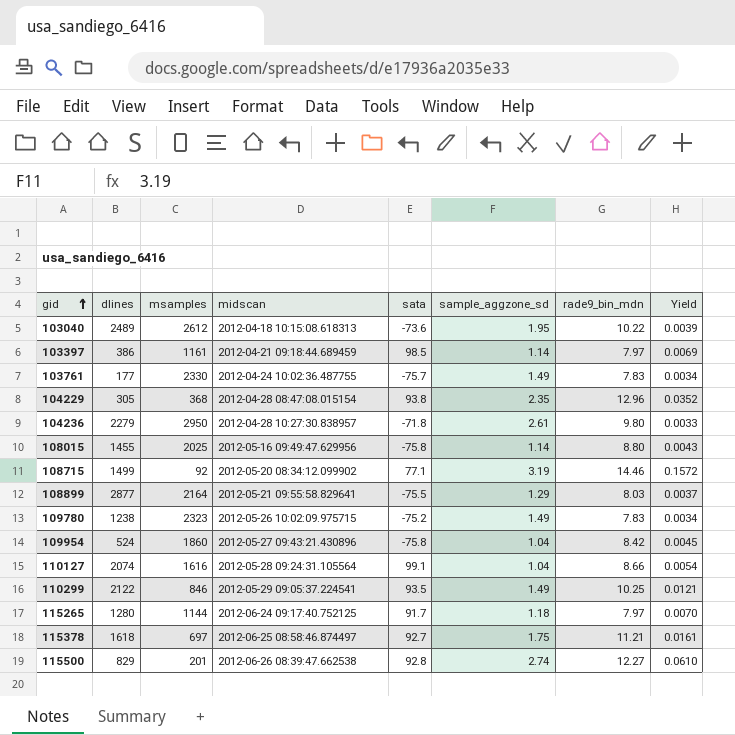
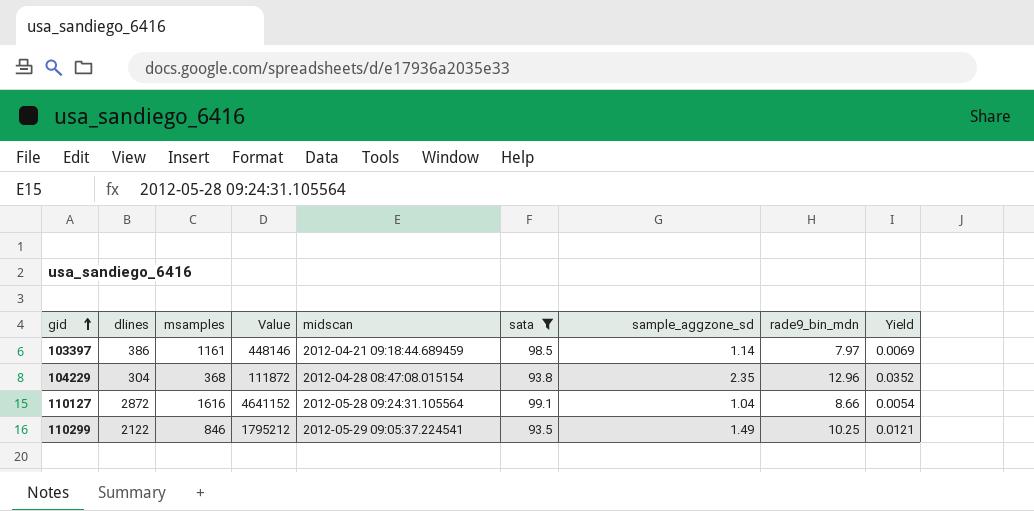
filter: none -> sata >= 93.5
column Value | formula: none -> [dlines] * [msamples]
104229 | dlines: 305 -> 304
110127 | dlines: 2074 -> 2872

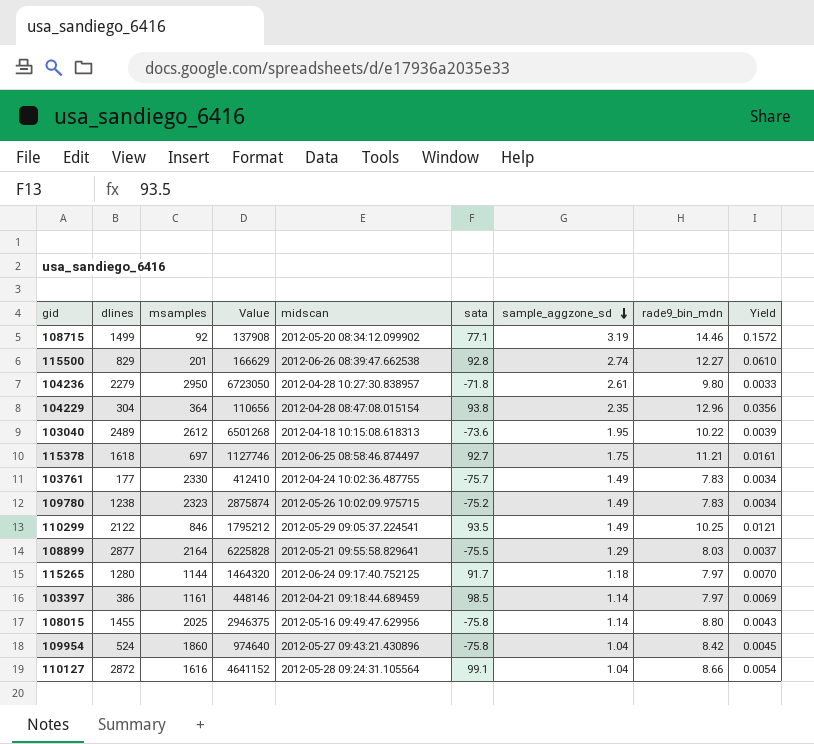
filter: sata >= 93.5 -> none
row order: gid ascending -> sample_aggzone_sd descending
104229 | msamples: 368 -> 364
104229 | Value: 111872 -> 110656
104229 | Yield: 0.0352 -> 0.0356

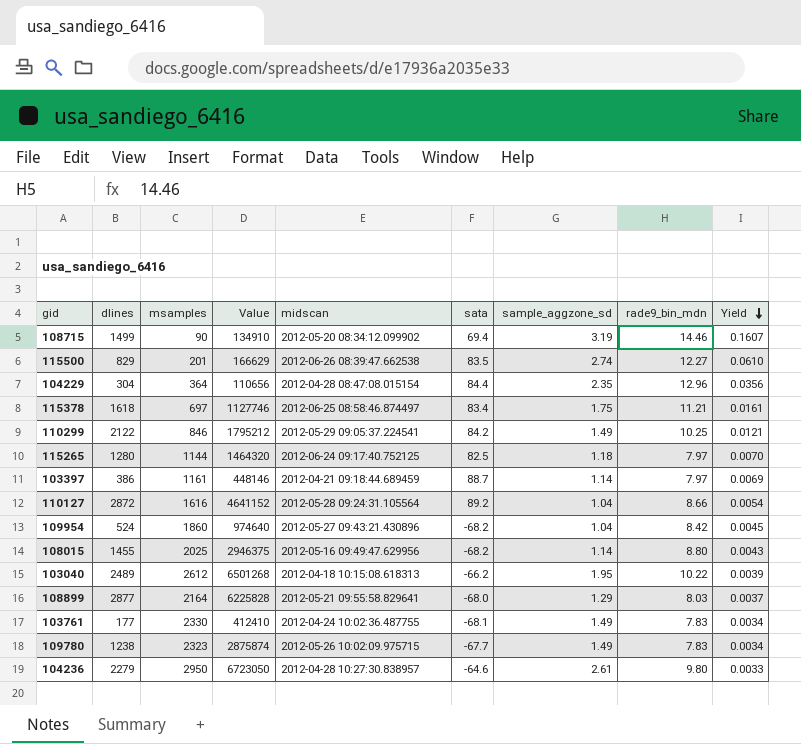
row order: sample_aggzone_sd descending -> Yield descending
108715 | msamples: 92 -> 90
108715 | Value: 137908 -> 134910
108715 | sata: 77.1 -> 69.4
108715 | Yield: 0.1572 -> 0.1607
115500 | sata: 92.8 -> 83.5
104229 | sata: 93.8 -> 84.4
115378 | sata: 92.7 -> 83.4
110299 | sata: 93.5 -> 84.2
115265 | sata: 91.7 -> 82.5
103397 | sata: 98.5 -> 88.7
110127 | sata: 99.1 -> 89.2
109954 | sata: -75.8 -> -68.2
108015 | sata: -75.8 -> -68.2
103040 | sata: -73.6 -> -66.2
108899 | sata: -75.5 -> -68.0
103761 | sata: -75.7 -> -68.1
109780 | sata: -75.2 -> -67.7
104236 | sata: -71.8 -> -64.6

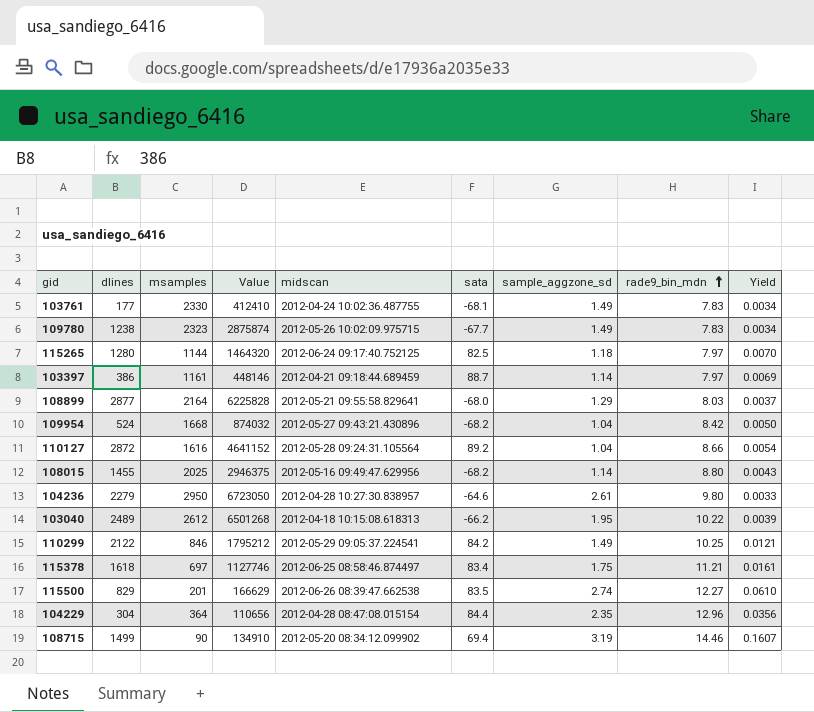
row order: Yield descending -> rade9_bin_mdn ascending
109954 | msamples: 1860 -> 1668
109954 | Value: 974640 -> 874032
109954 | Yield: 0.0045 -> 0.0050

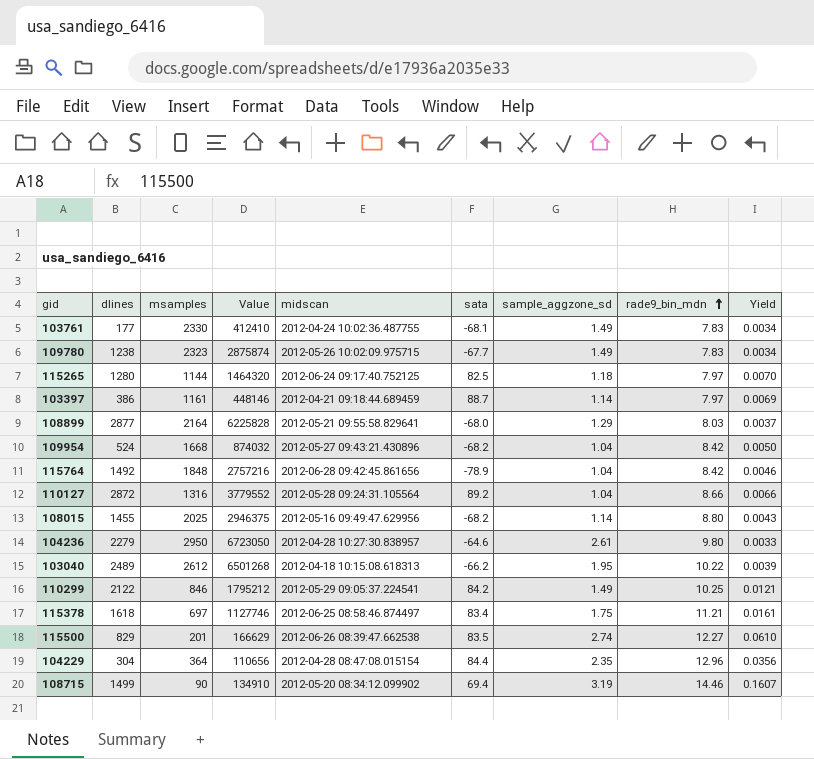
row 115764: none -> 1492 | 1848 | 2757216 | 2012-06-28 09:42:45.861656 | -78.9 | 1.04 | 8.42 | 0.0046
110127 | msamples: 1616 -> 1316
110127 | Value: 4641152 -> 3779552
110127 | Yield: 0.0054 -> 0.0066

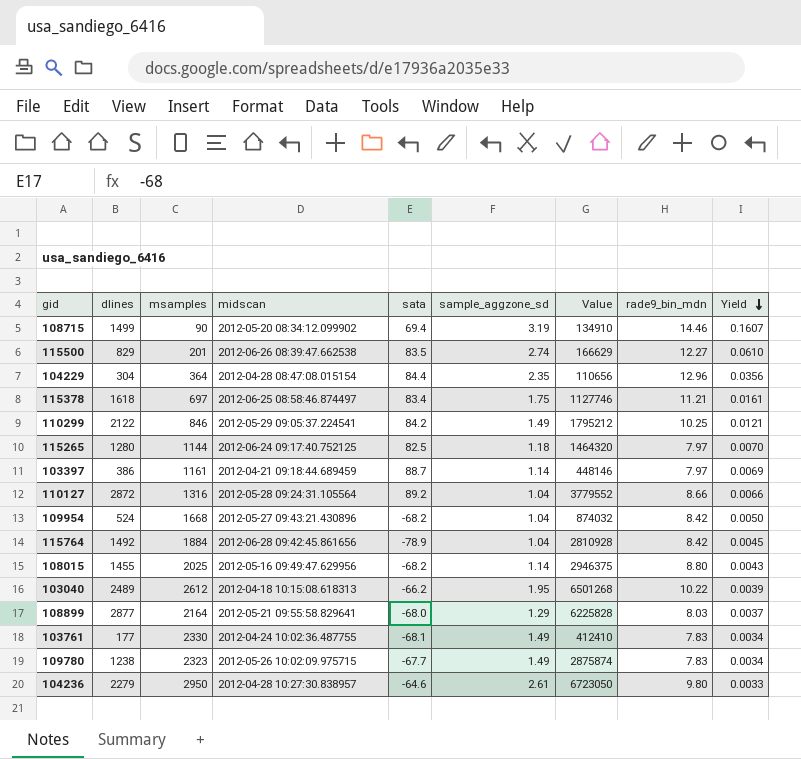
row order: rade9_bin_mdn ascending -> Yield descending
column Value | position: 4 -> 7
115764 | msamples: 1848 -> 1884
115764 | Value: 2757216 -> 2810928
115764 | Yield: 0.0046 -> 0.0045

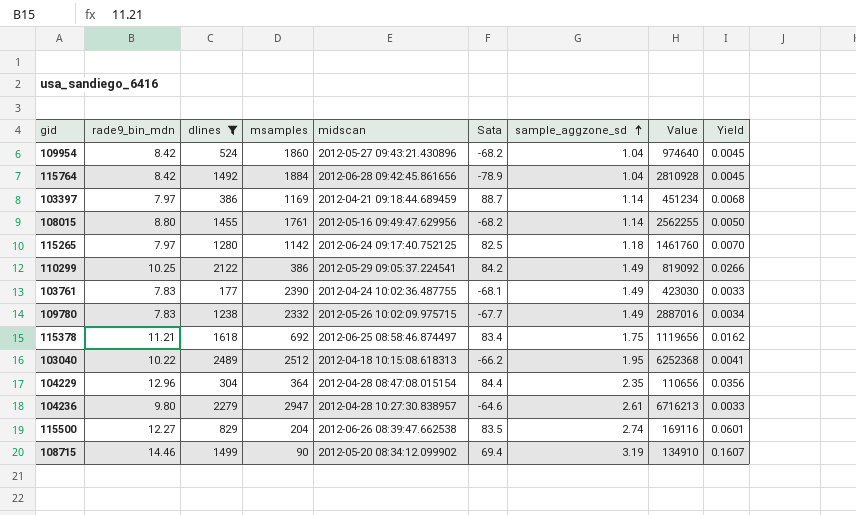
filter: none -> dlines <= 2489
row order: Yield descending -> sample_aggzone_sd ascending
column rade9_bin_mdn | position: 8 -> 2
column name: sata -> Sata
109954 | msamples: 1668 -> 1860
109954 | Value: 874032 -> 974640
109954 | Yield: 0.0050 -> 0.0045
103397 | msamples: 1161 -> 1169
103397 | Value: 448146 -> 451234
103397 | Yield: 0.0069 -> 0.0068
108015 | msamples: 2025 -> 1761
108015 | Value: 2946375 -> 2562255
108015 | Yield: 0.0043 -> 0.0050
115265 | msamples: 1144 -> 1142
115265 | Value: 1464320 -> 1461760
110299 | msamples: 846 -> 386
110299 | Value: 1795212 -> 819092
110299 | Yield: 0.0121 -> 0.0266
103761 | msamples: 2330 -> 2390
103761 | Value: 412410 -> 423030
103761 | Yield: 0.0034 -> 0.0033
109780 | msamples: 2323 -> 2332
109780 | Value: 2875874 -> 2887016
115378 | msamples: 697 -> 692
115378 | Value: 1127746 -> 1119656
115378 | Yield: 0.0161 -> 0.0162
103040 | msamples: 2612 -> 2512
103040 | Value: 6501268 -> 6252368
103040 | Yield: 0.0039 -> 0.0041
104236 | msamples: 2950 -> 2947
104236 | Value: 6723050 -> 6716213
115500 | msamples: 201 -> 204
115500 | Value: 166629 -> 169116
115500 | Yield: 0.0610 -> 0.0601

